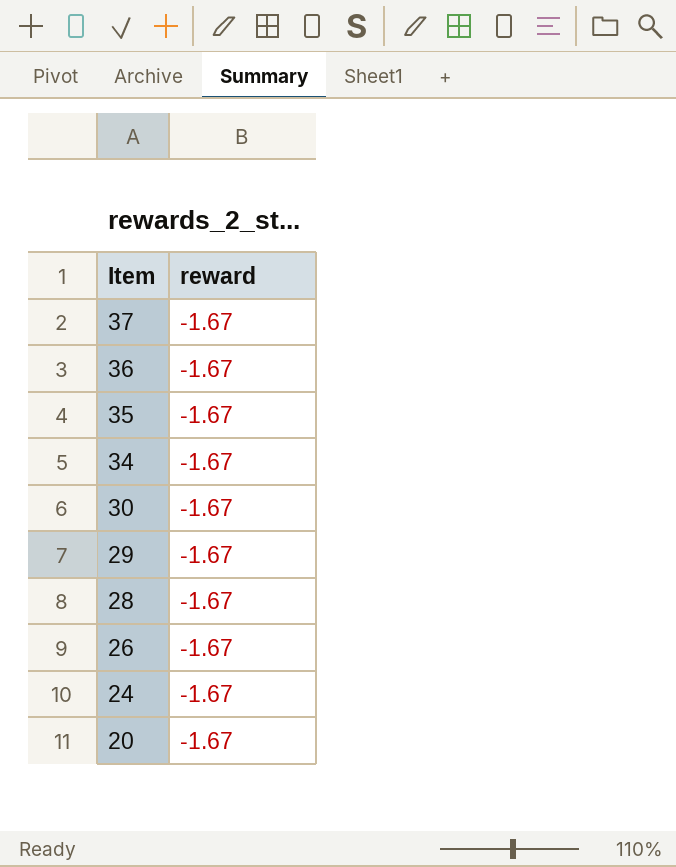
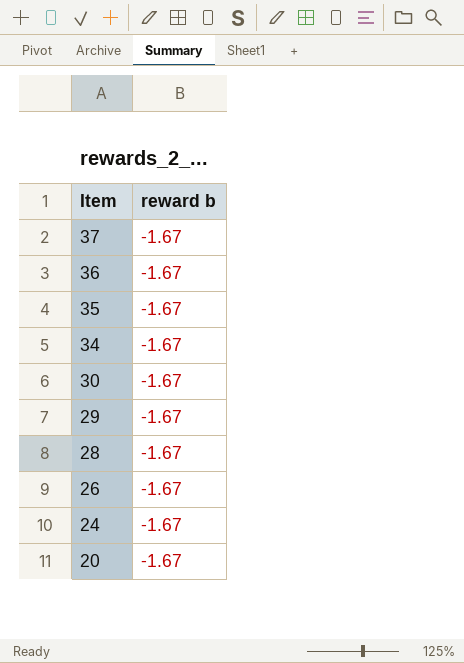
column name: reward -> reward b

